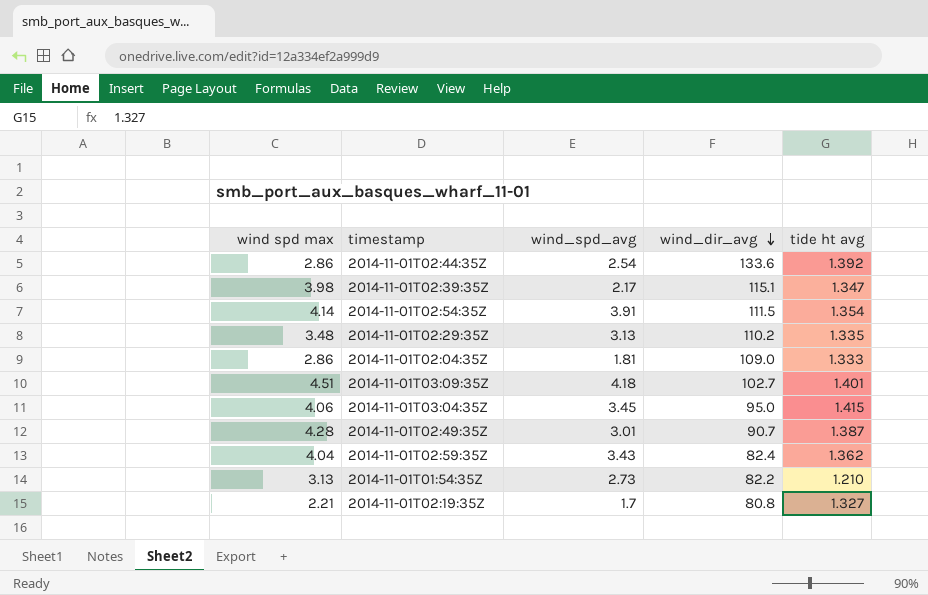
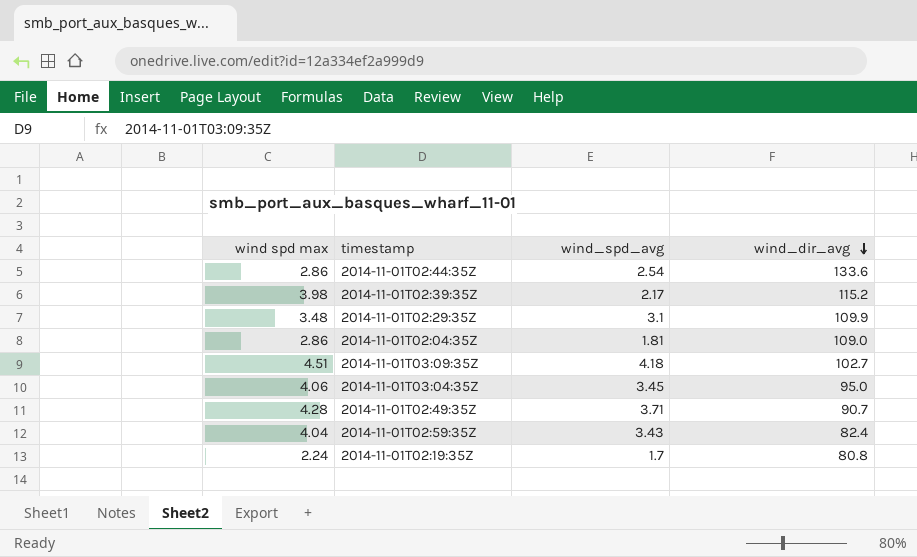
column tide ht avg | position: 5 -> none
row 2014-11-01T02:54:35Z: 4.14 | 3.91 | 111.5 | 1.354 -> none
row 2014-11-01T01:54:35Z: 3.13 | 2.73 | 82.2 | 1.210 -> none
2014-11-01T02:39:35Z | wind_dir_avg: 115.1 -> 115.2
2014-11-01T02:29:35Z | wind_spd_avg: 3.13 -> 3.1
2014-11-01T02:29:35Z | wind_dir_avg: 110.2 -> 109.9
2014-11-01T02:49:35Z | wind_spd_avg: 3.01 -> 3.71
2014-11-01T02:19:35Z | wind spd max: 2.21 -> 2.24

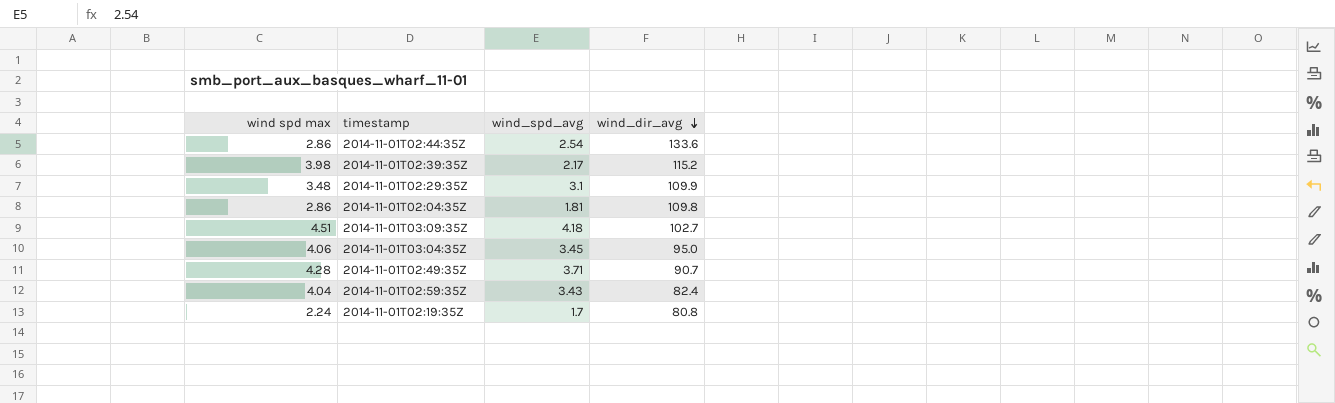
2014-11-01T02:04:35Z | wind_dir_avg: 109.0 -> 109.8

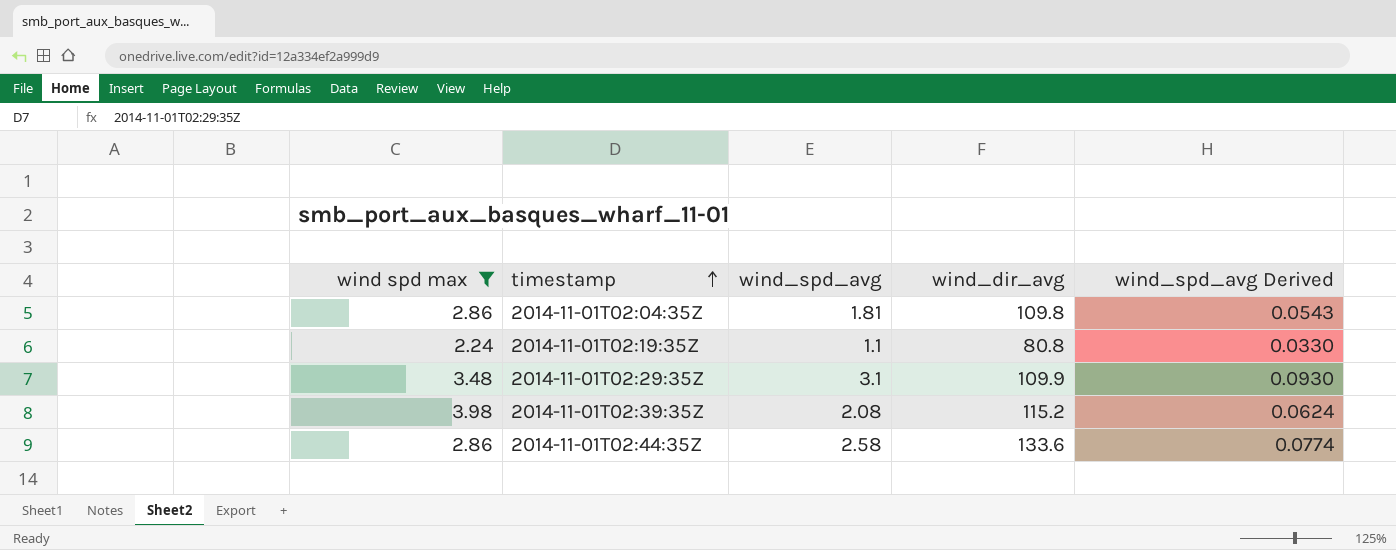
filter: none -> wind spd max <= 3.98
row order: wind_dir_avg descending -> timestamp ascending
column wind_spd_avg Derived | formula: none -> [wind_spd_avg] * 0.03
2014-11-01T02:19:35Z | wind_spd_avg: 1.7 -> 1.1
2014-11-01T02:39:35Z | wind_spd_avg: 2.17 -> 2.08
2014-11-01T02:44:35Z | wind_spd_avg: 2.54 -> 2.58

